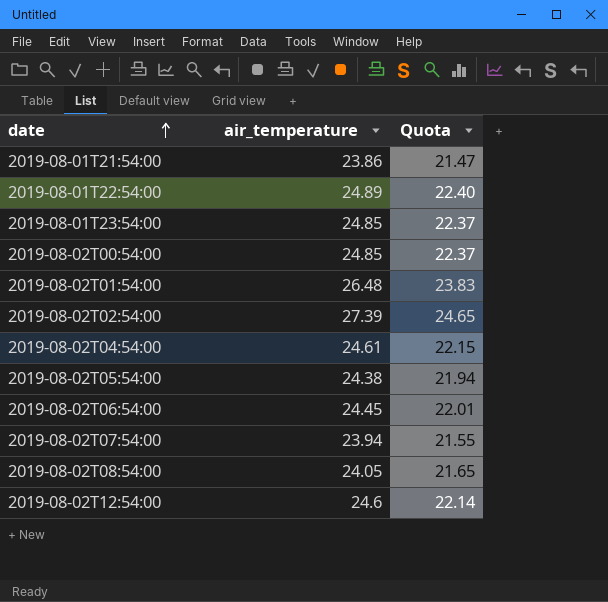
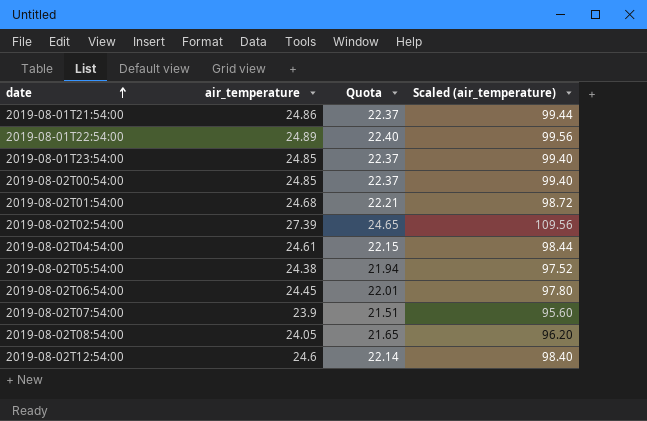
column Scaled (air_temperature) | formula: none -> [air_temperature] * 4
2019-08-01T21:54:00 | air_temperature: 23.86 -> 24.86
2019-08-01T21:54:00 | Quota: 21.47 -> 22.37
2019-08-02T01:54:00 | air_temperature: 26.48 -> 24.68
2019-08-02T01:54:00 | Quota: 23.83 -> 22.21
2019-08-02T07:54:00 | air_temperature: 23.94 -> 23.9
2019-08-02T07:54:00 | Quota: 21.55 -> 21.51

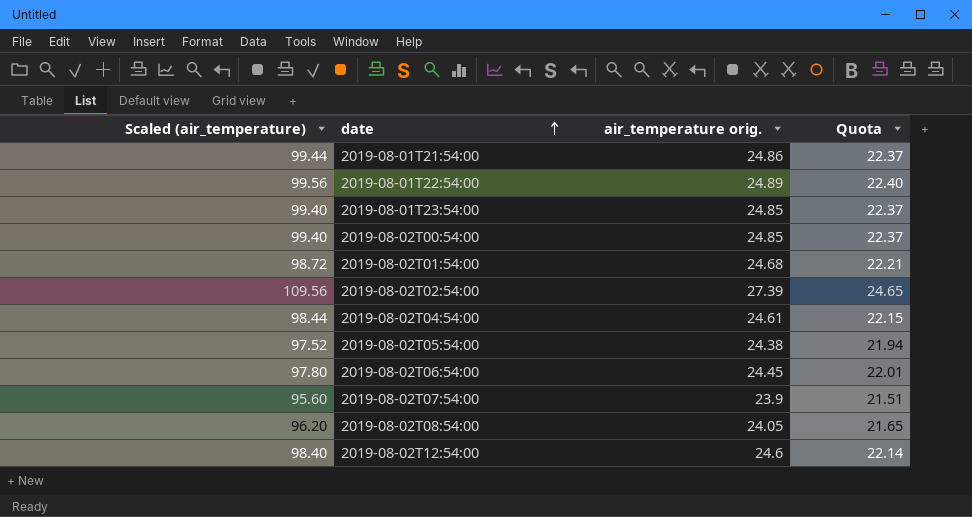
column Scaled (air_temperature) | position: 4 -> 1
column name: air_temperature -> air_temperature orig.

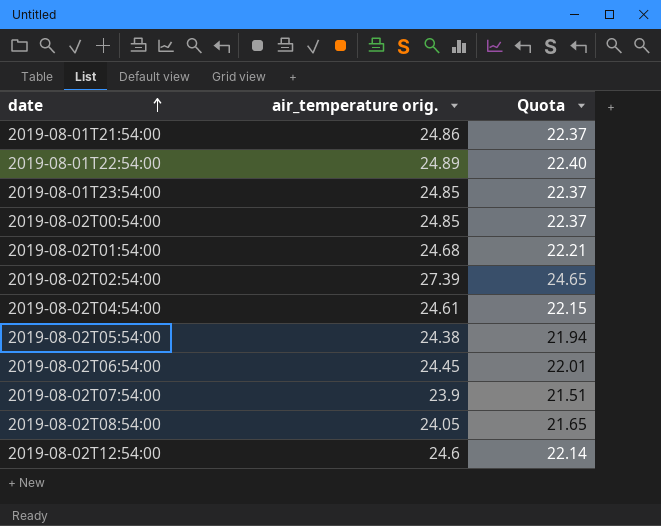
column Scaled (air_temperature) | formula: [air_temperature orig.] * 4 -> none

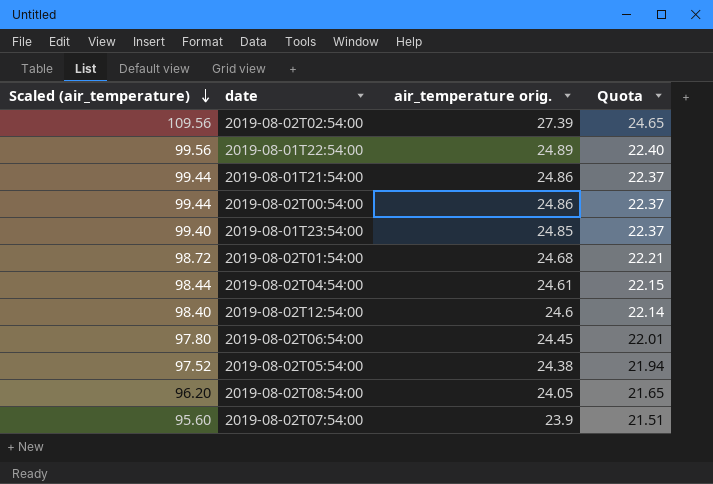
row order: date ascending -> Scaled (air_temperature) descending
column Scaled (air_temperature) | formula: none -> [air_temperature orig.] * 4
2019-08-02T00:54:00 | air_temperature orig.: 24.85 -> 24.86

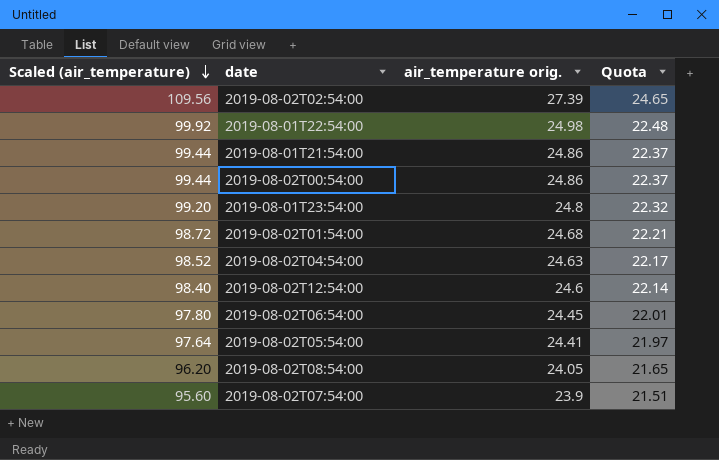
2019-08-01T22:54:00 | Scaled (air_temperature): 99.56 -> 99.92
2019-08-01T22:54:00 | air_temperature orig.: 24.89 -> 24.98
2019-08-01T22:54:00 | Quota: 22.40 -> 22.48
2019-08-01T23:54:00 | Scaled (air_temperature): 99.40 -> 99.20
2019-08-01T23:54:00 | air_temperature orig.: 24.85 -> 24.8
2019-08-01T23:54:00 | Quota: 22.37 -> 22.32
2019-08-02T04:54:00 | Scaled (air_temperature): 98.44 -> 98.52
2019-08-02T04:54:00 | air_temperature orig.: 24.61 -> 24.63
2019-08-02T04:54:00 | Quota: 22.15 -> 22.17
2019-08-02T05:54:00 | Scaled (air_temperature): 97.52 -> 97.64
2019-08-02T05:54:00 | air_temperature orig.: 24.38 -> 24.41
2019-08-02T05:54:00 | Quota: 21.94 -> 21.97

